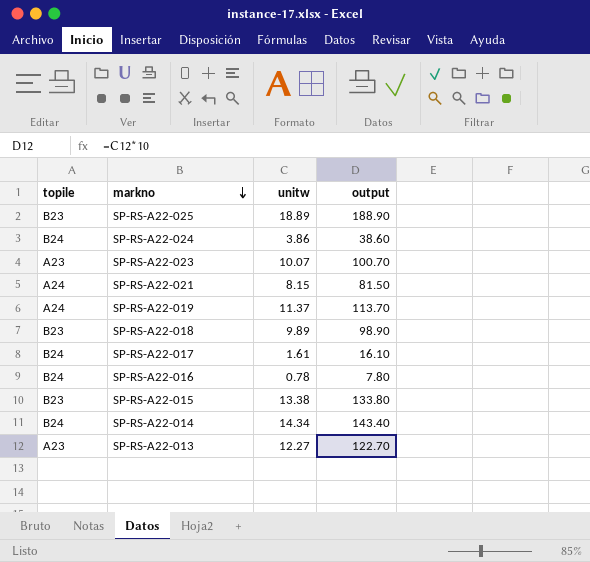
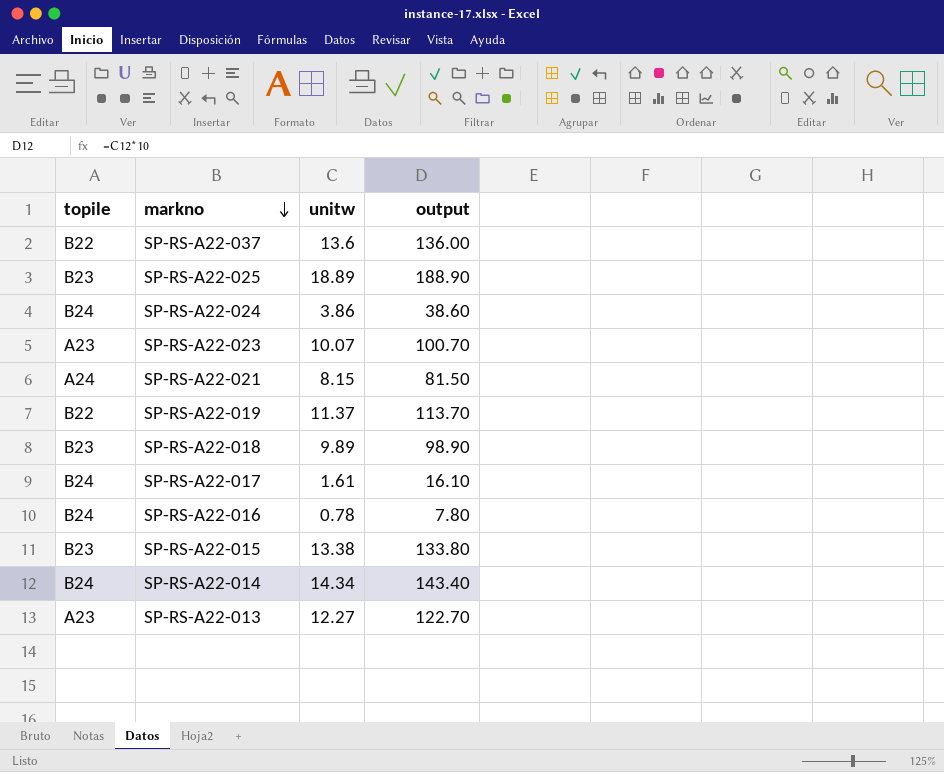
row SP-RS-A22-037: none -> B22 | 13.6 | 136.00
SP-RS-A22-019 | topile: A24 -> B22

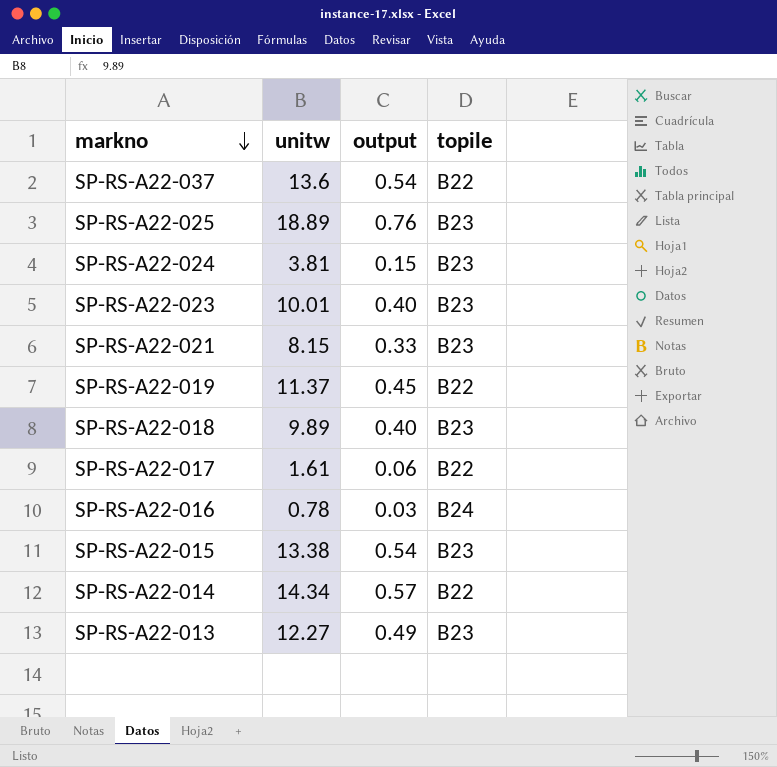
column output | formula: [unitw] * 10 -> [unitw] * 0.04
column topile | position: 1 -> 4
SP-RS-A22-024 | unitw: 3.86 -> 3.81
SP-RS-A22-024 | topile: B24 -> B23
SP-RS-A22-023 | unitw: 10.07 -> 10.01
SP-RS-A22-023 | topile: A23 -> B23
SP-RS-A22-021 | topile: A24 -> B23
SP-RS-A22-017 | topile: B24 -> B22
SP-RS-A22-014 | topile: B24 -> B22
SP-RS-A22-013 | topile: A23 -> B23

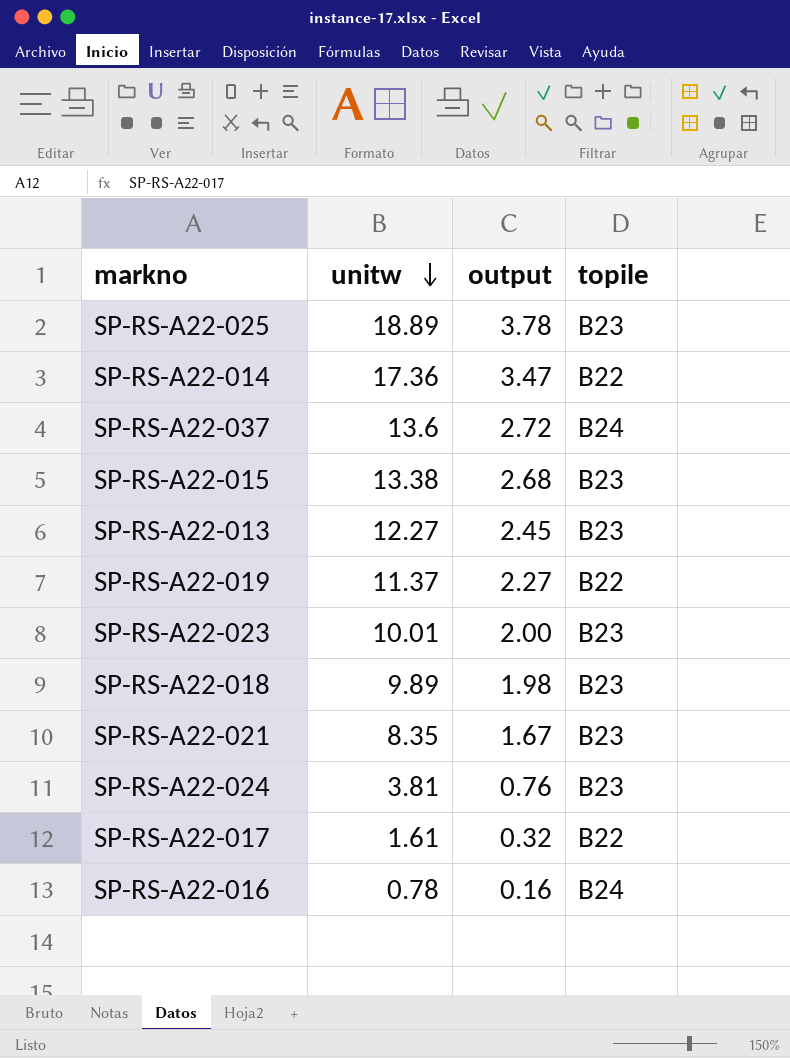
row order: markno descending -> unitw descending
column output | formula: [unitw] * 0.04 -> [unitw] * 0.2
SP-RS-A22-014 | unitw: 14.34 -> 17.36
SP-RS-A22-037 | topile: B22 -> B24
SP-RS-A22-021 | unitw: 8.15 -> 8.35

